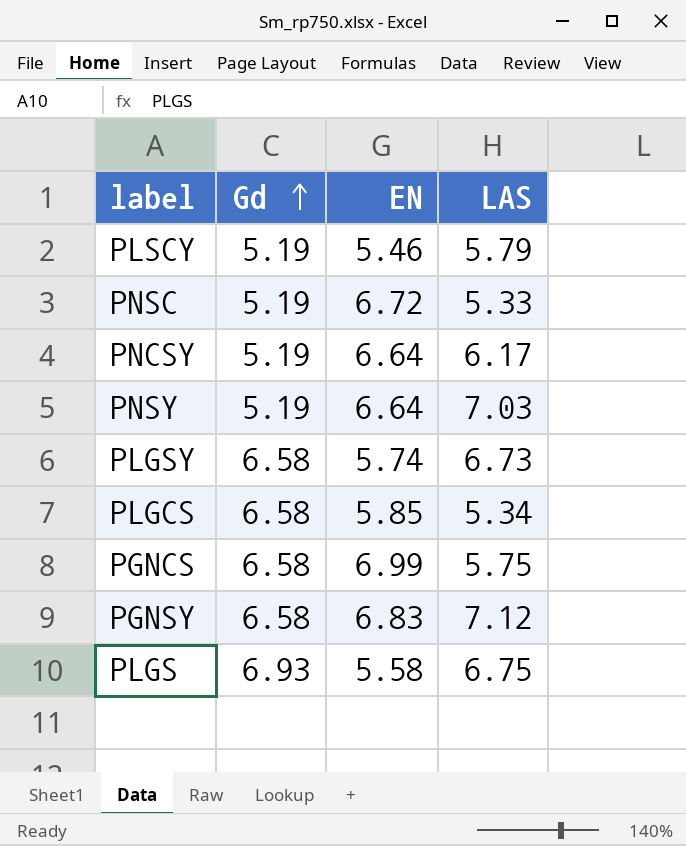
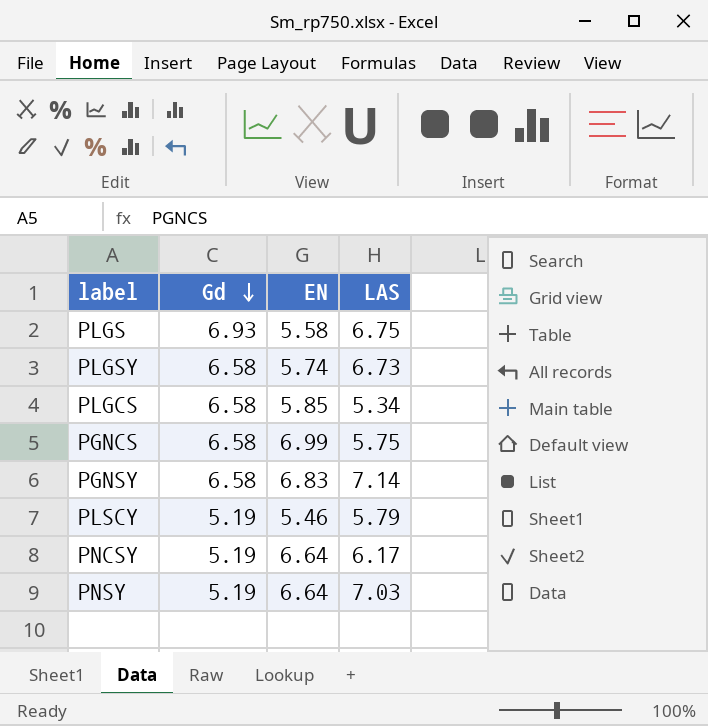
row order: Gd ascending -> Gd descending
row PNSC: 5.19 | 6.72 | 5.33 -> none
PGNSY | LAS: 7.12 -> 7.14

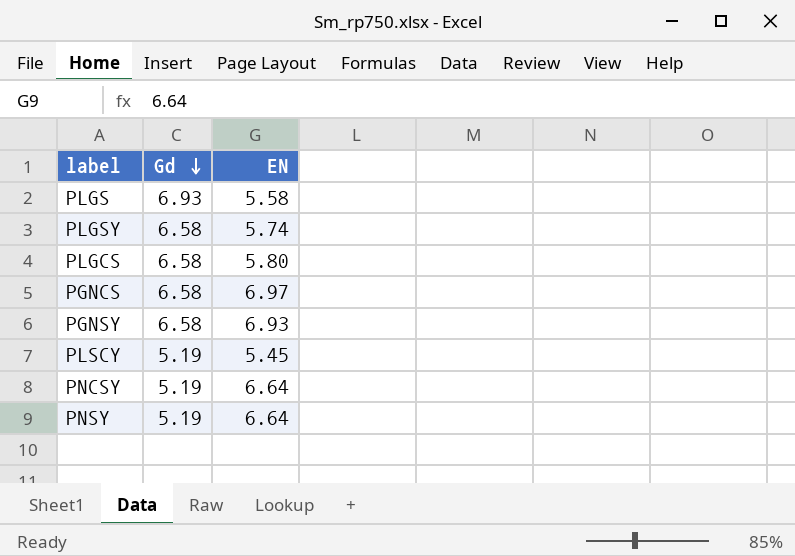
column LAS | position: 4 -> none
PLGCS | EN: 5.85 -> 5.80
PGNCS | EN: 6.99 -> 6.97
PGNSY | EN: 6.83 -> 6.93
PLSCY | EN: 5.46 -> 5.45

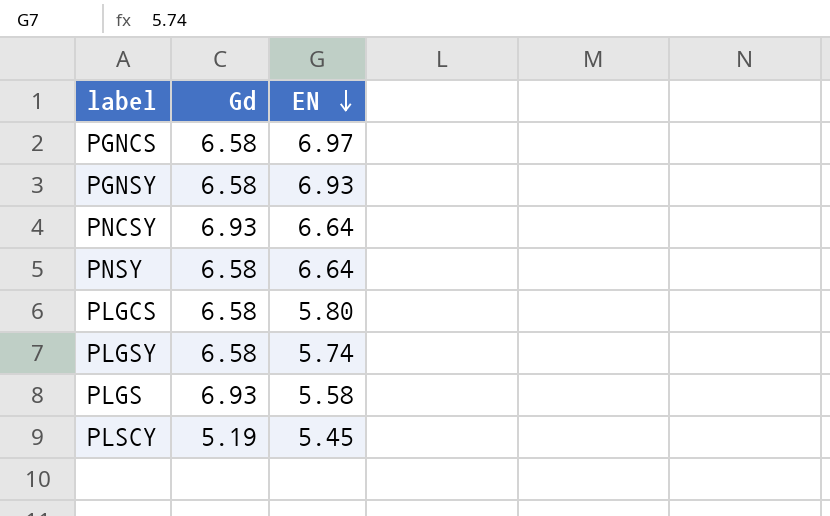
row order: Gd descending -> EN descending
PNCSY | Gd: 5.19 -> 6.93
PNSY | Gd: 5.19 -> 6.58

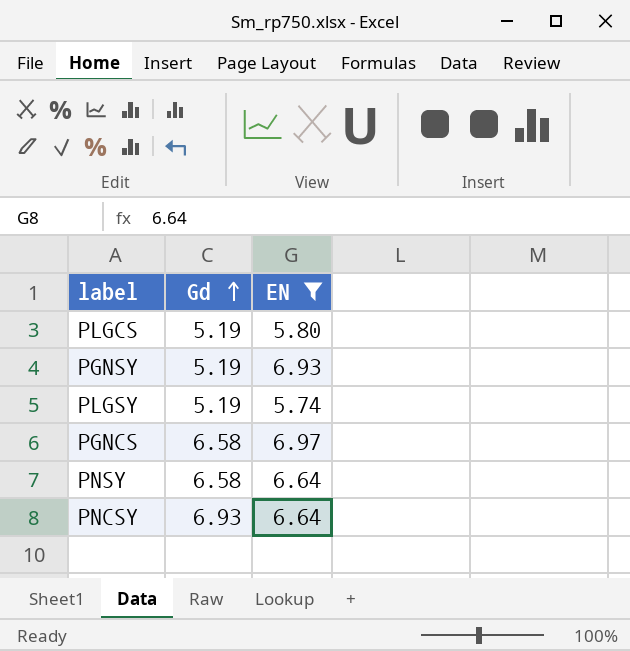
filter: none -> EN >= 5.74
row order: EN descending -> Gd ascending
PLGCS | Gd: 6.58 -> 5.19
PGNSY | Gd: 6.58 -> 5.19
PLGSY | Gd: 6.58 -> 5.19

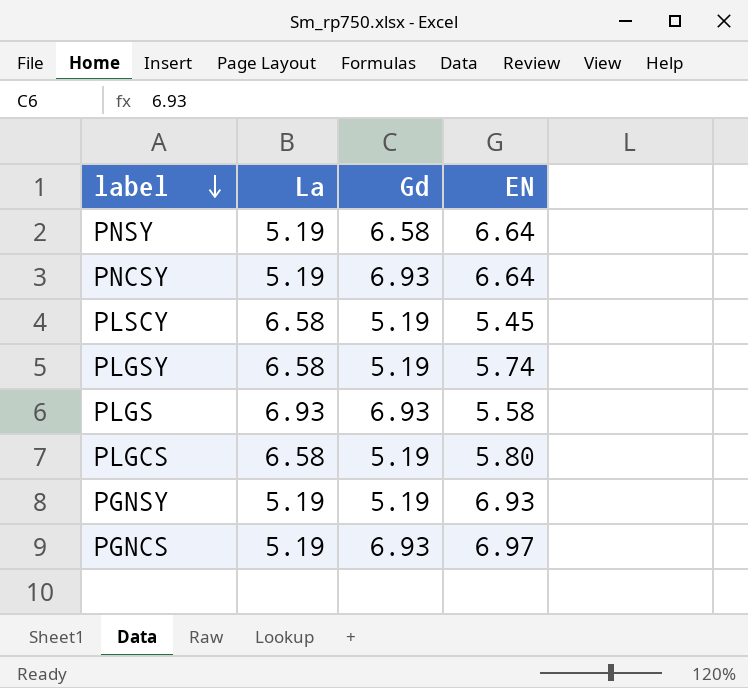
filter: EN >= 5.74 -> none
row order: Gd ascending -> label descending
column La | position: none -> 2
PGNCS | Gd: 6.58 -> 6.93

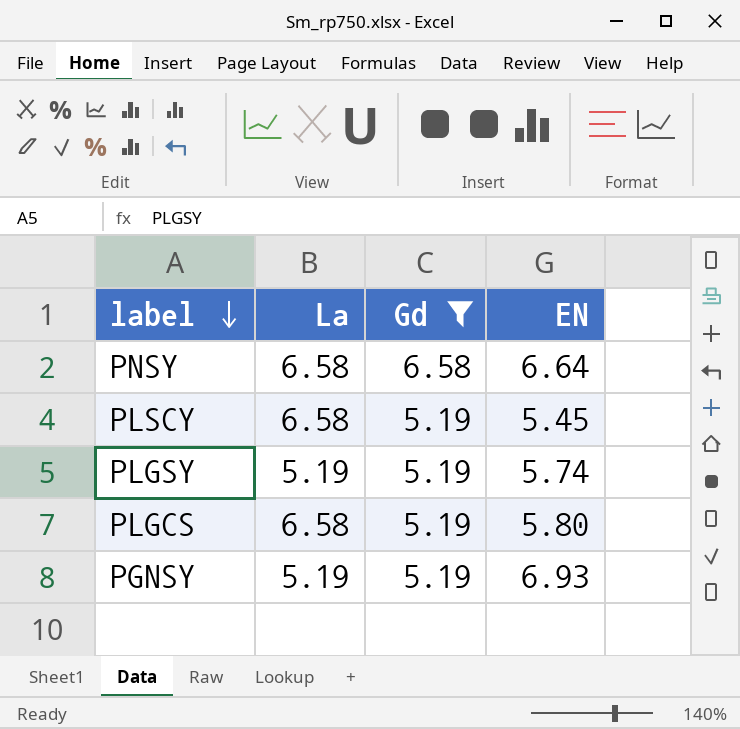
filter: none -> Gd != 6.93
PNSY | La: 5.19 -> 6.58
PLGSY | La: 6.58 -> 5.19

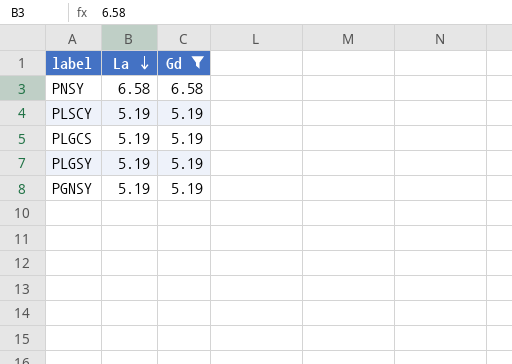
row order: label descending -> La descending
column EN | position: 4 -> none
PLSCY | La: 6.58 -> 5.19
PLGCS | La: 6.58 -> 5.19

